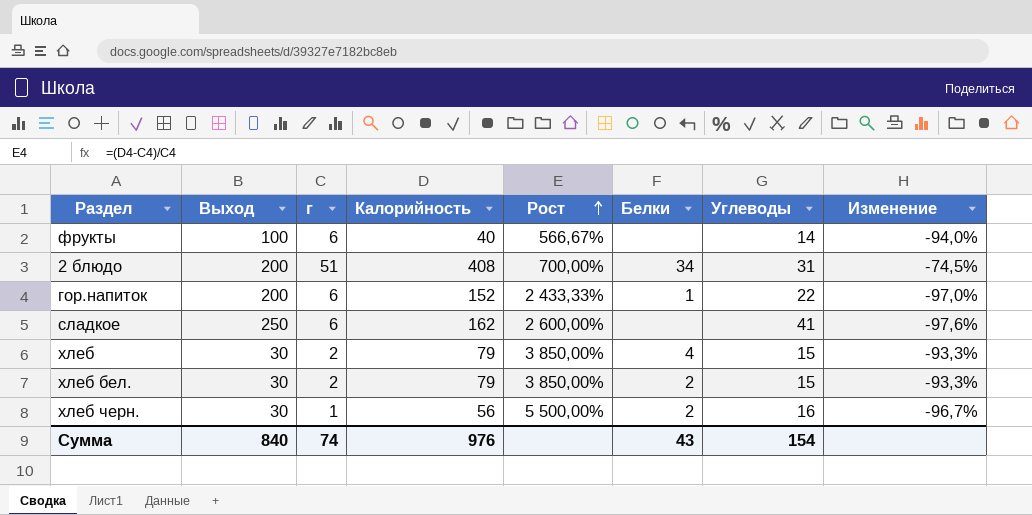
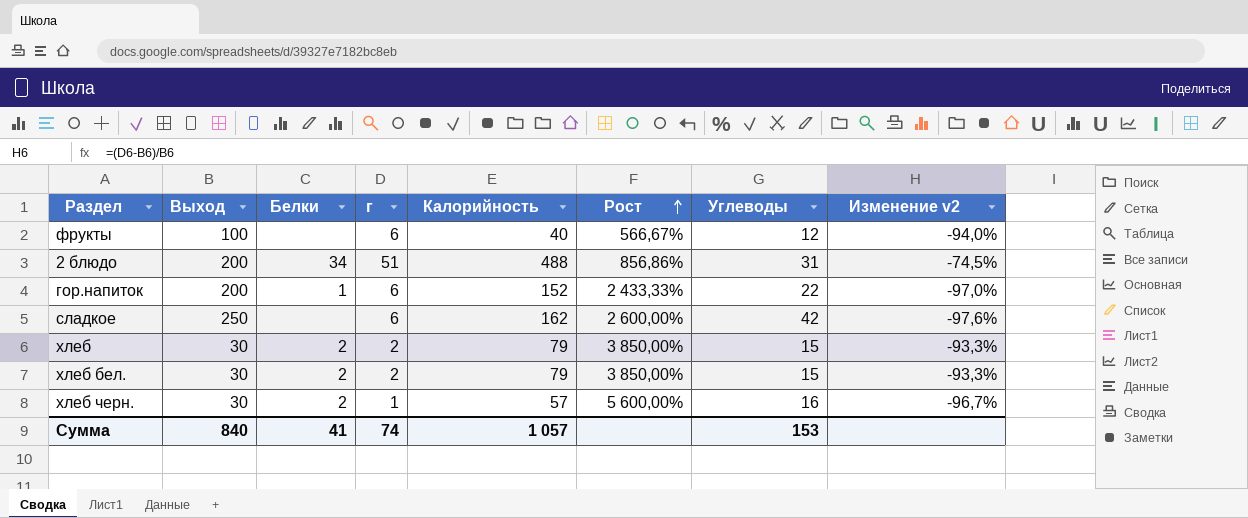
column Белки | position: 6 -> 3
column name: Изменение -> Изменение v2
фрукты | Углеводы: 14 -> 12
2 блюдо | Калорийность: 408 -> 488
2 блюдо | Рост: 700,00% -> 856,86%
сладкое | Углеводы: 41 -> 42
хлеб | Белки: 4 -> 2
хлеб черн. | Калорийность: 56 -> 57
хлеб черн. | Рост: 5 500,00% -> 5 600,00%
Сумма | Белки: 43 -> 41
Сумма | Калорийность: 976 -> 1 057
Сумма | Углеводы: 154 -> 153

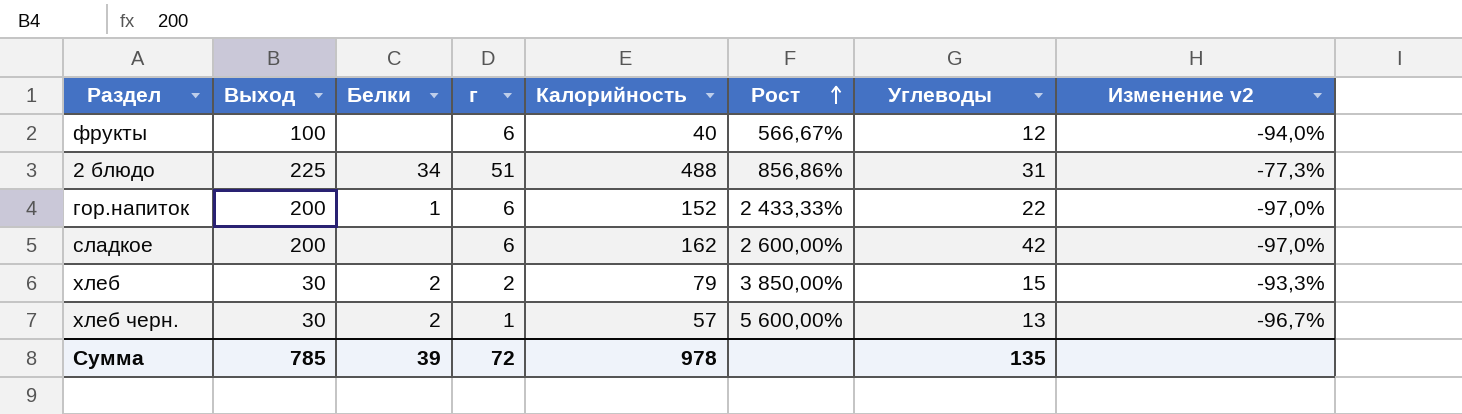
row хлеб бел.: 30 | 2 | 2 | 79 | 3 850,00% | 15 | -93,3% -> none
2 блюдо | Выход: 200 -> 225
2 блюдо | Изменение v2: -74,5% -> -77,3%
сладкое | Выход: 250 -> 200
сладкое | Изменение v2: -97,6% -> -97,0%
хлеб черн. | Углеводы: 16 -> 13
Сумма | Выход: 840 -> 785
Сумма | Белки: 41 -> 39
Сумма | г: 74 -> 72
Сумма | Калорийность: 1 057 -> 978
Сумма | Углеводы: 153 -> 135

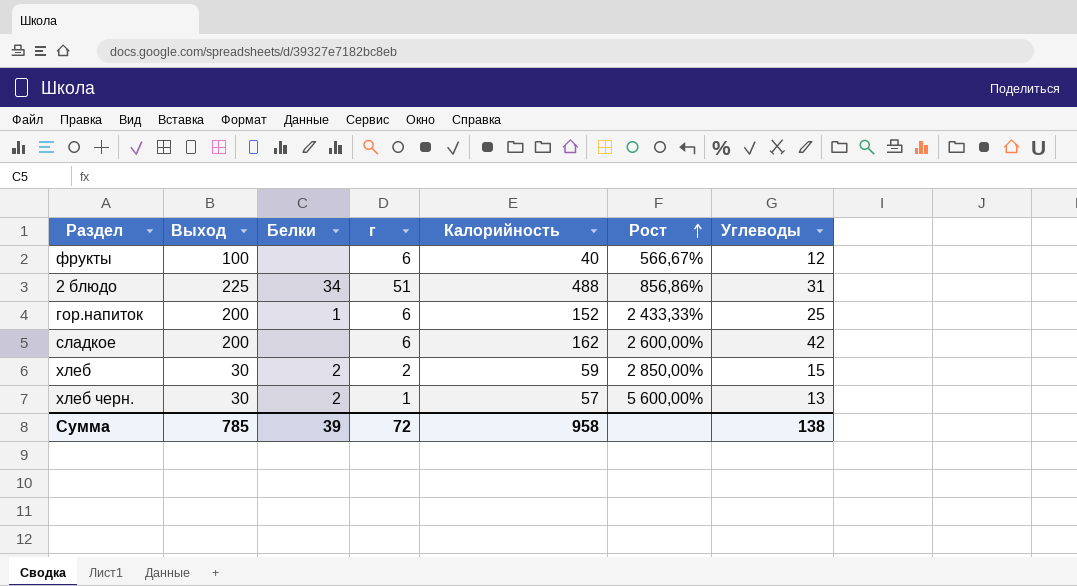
column Изменение v2 | formula: ([г] - [Выход]) / [Выход] -> none
гор.напиток | Углеводы: 22 -> 25
хлеб | Калорийность: 79 -> 59
хлеб | Рост: 3 850,00% -> 2 850,00%
Сумма | Калорийность: 978 -> 958
Сумма | Углеводы: 135 -> 138

